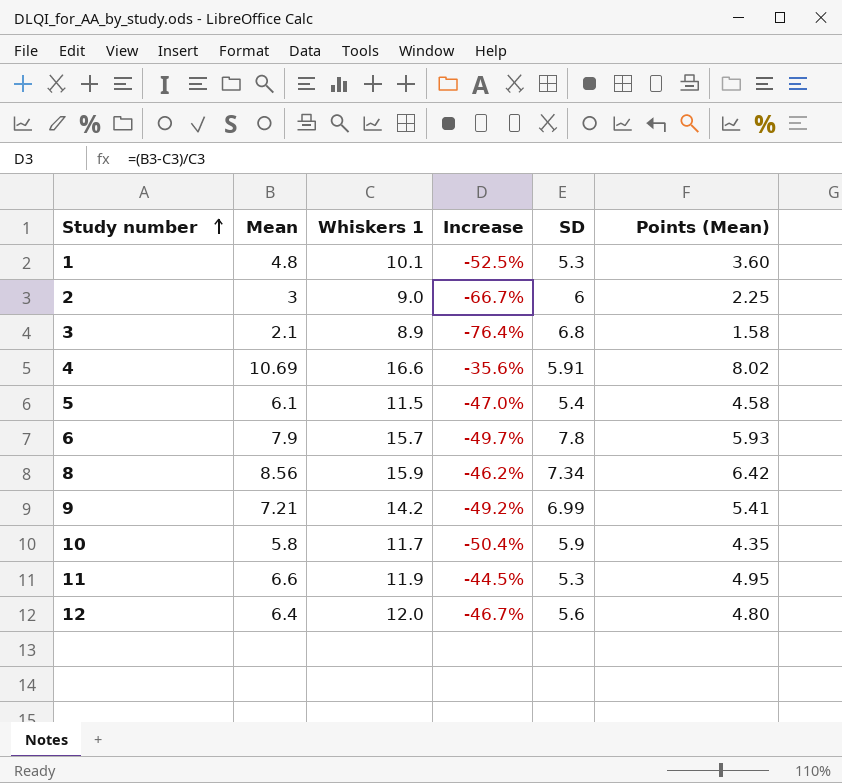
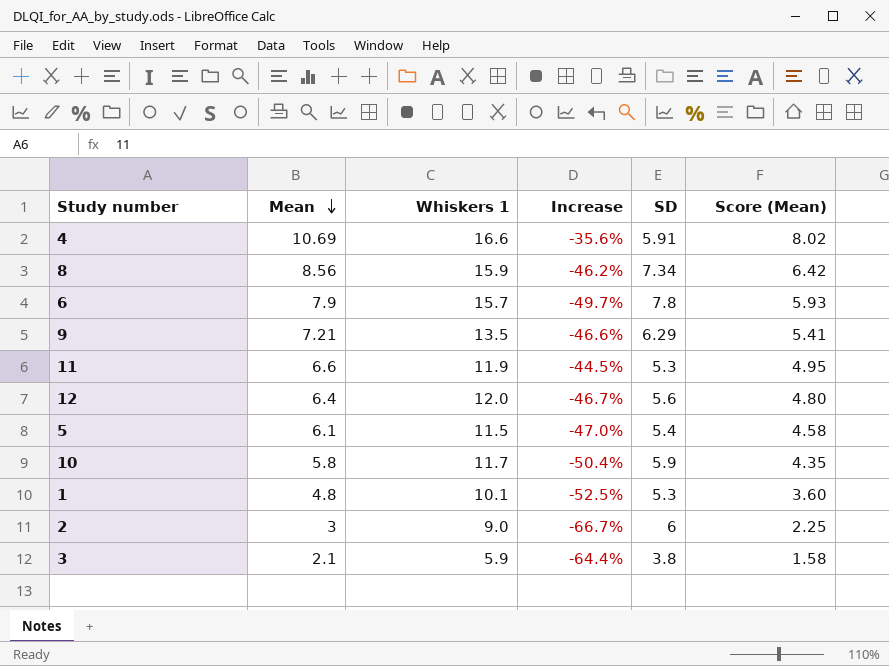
row order: Study number ascending -> Mean descending
column name: Points (Mean) -> Score (Mean)
9 | Whiskers 1: 14.2 -> 13.5
9 | Increase: -49.2% -> -46.6%
9 | SD: 6.99 -> 6.29
3 | Whiskers 1: 8.9 -> 5.9
3 | Increase: -76.4% -> -64.4%
3 | SD: 6.8 -> 3.8

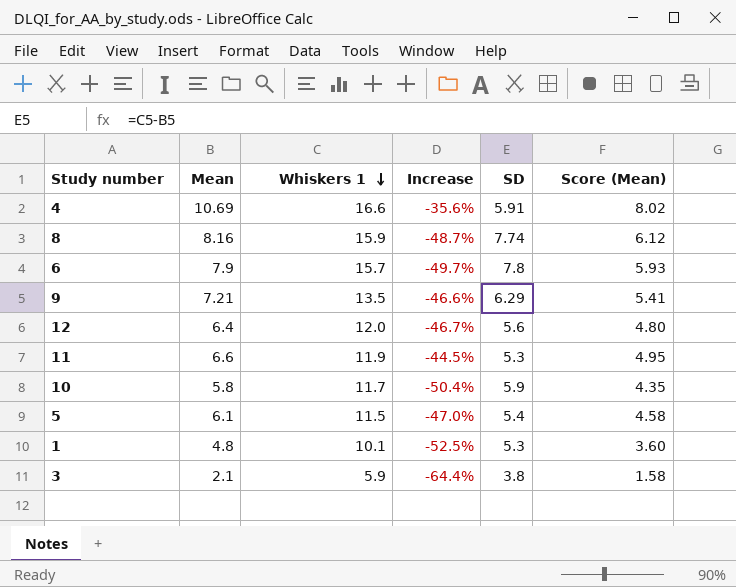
row order: Mean descending -> Whiskers 1 descending
row 2: 3 | 9.0 | -66.7% | 6 | 2.25 -> none
8 | Mean: 8.56 -> 8.16
8 | Increase: -46.2% -> -48.7%
8 | SD: 7.34 -> 7.74
8 | Score (Mean): 6.42 -> 6.12

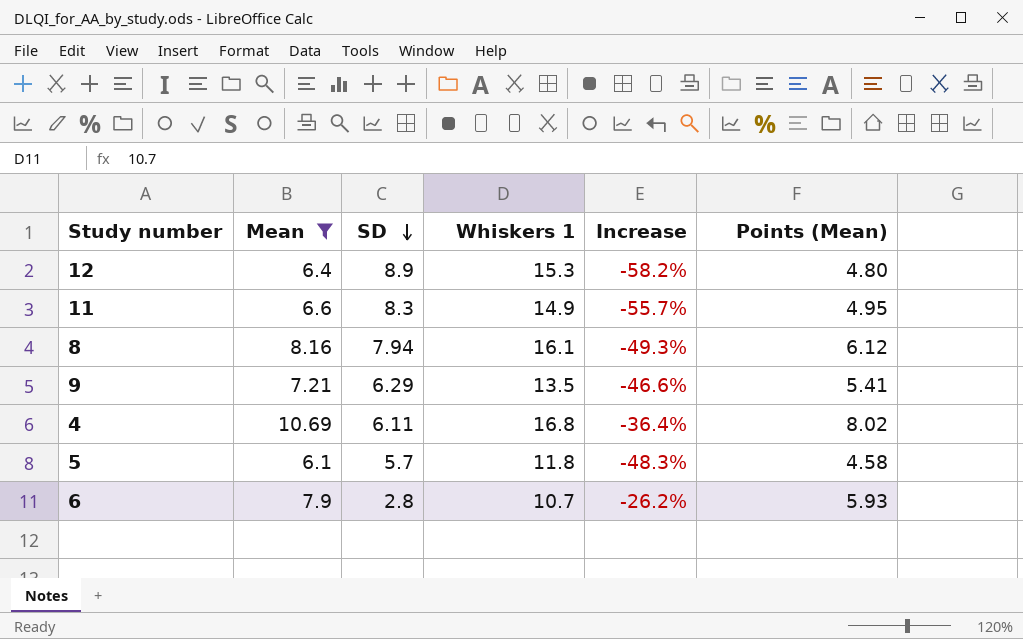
filter: none -> Mean >= 6.1
row order: Whiskers 1 descending -> SD descending
column SD | position: 5 -> 3
column name: Score (Mean) -> Points (Mean)
12 | SD: 5.6 -> 8.9
12 | Whiskers 1: 12.0 -> 15.3
12 | Increase: -46.7% -> -58.2%
11 | SD: 5.3 -> 8.3
11 | Whiskers 1: 11.9 -> 14.9
11 | Increase: -44.5% -> -55.7%
8 | SD: 7.74 -> 7.94
8 | Whiskers 1: 15.9 -> 16.1
8 | Increase: -48.7% -> -49.3%
4 | SD: 5.91 -> 6.11
4 | Whiskers 1: 16.6 -> 16.8
4 | Increase: -35.6% -> -36.4%
5 | SD: 5.4 -> 5.7
5 | Whiskers 1: 11.5 -> 11.8
5 | Increase: -47.0% -> -48.3%
6 | SD: 7.8 -> 2.8
6 | Whiskers 1: 15.7 -> 10.7
6 | Increase: -49.7% -> -26.2%

